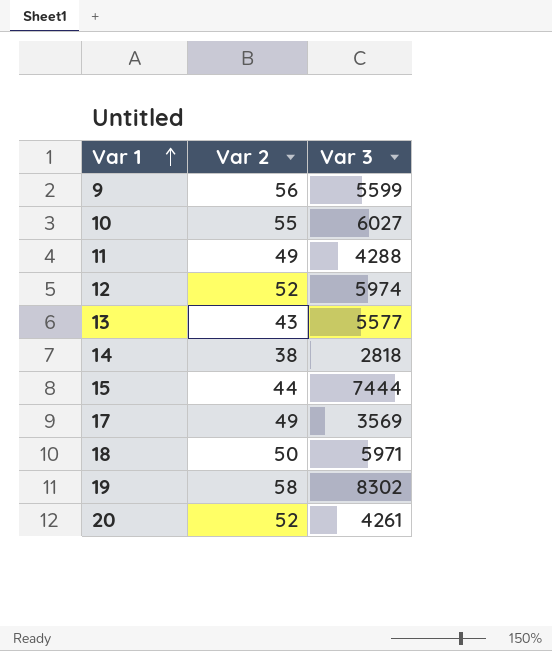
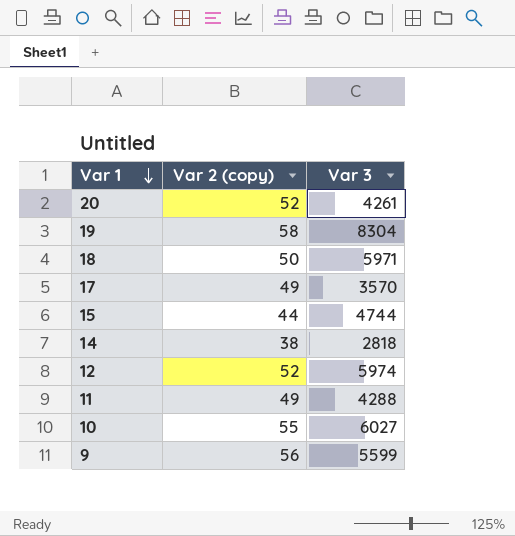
row order: Var 1 ascending -> Var 1 descending
column name: Var 2 -> Var 2 (copy)
row 13: 43 | 5577 -> none
19 | Var 3: 8302 -> 8304
17 | Var 3: 3569 -> 3570
15 | Var 3: 7444 -> 4744

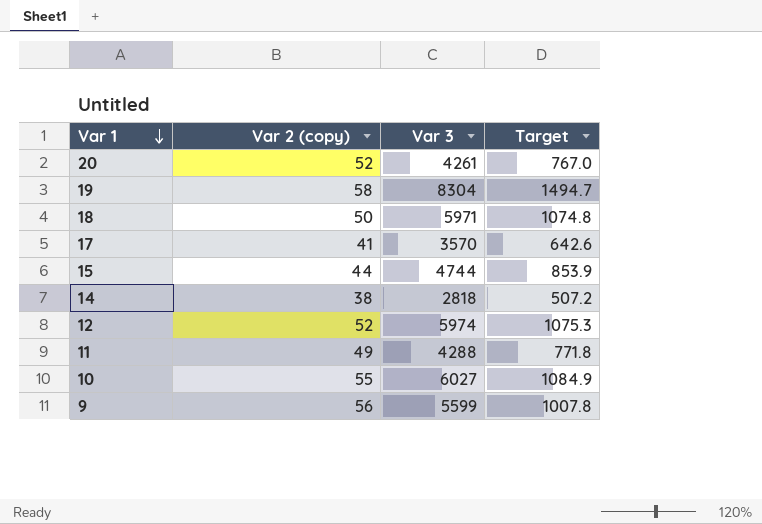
column Target | formula: none -> [Var 3] * 0.18
17 | Var 2 (copy): 49 -> 41

